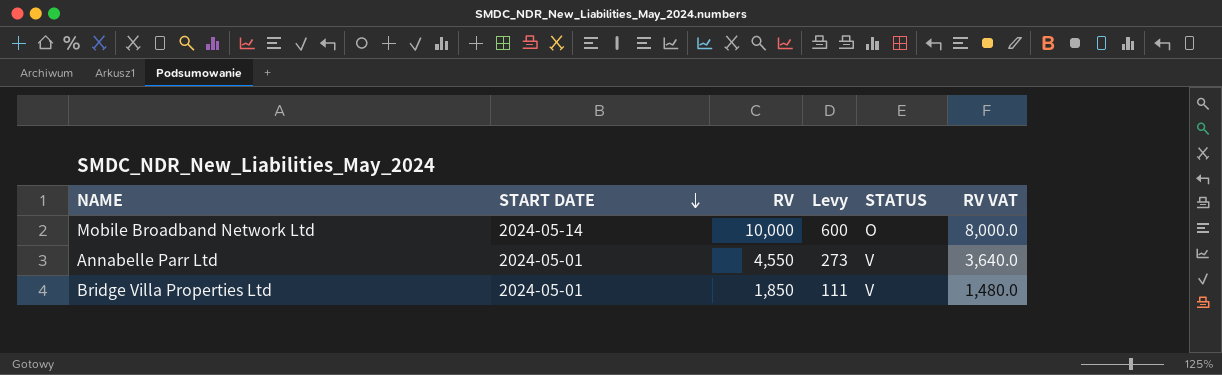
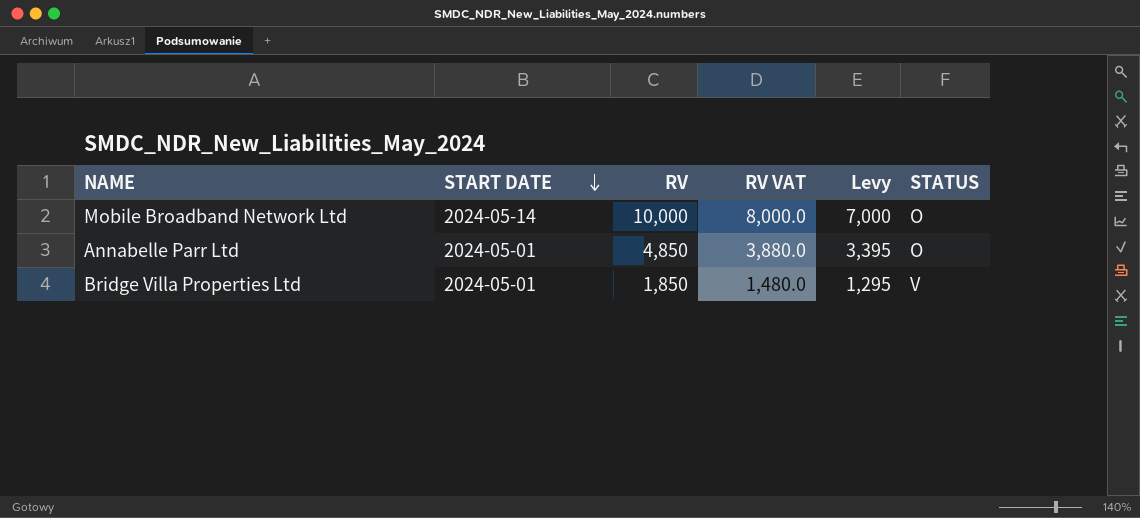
column RV VAT | position: 6 -> 4
column Levy | formula: [RV] * 0.06 -> [RV] * 0.7
Annabelle Parr Ltd | RV: 4,550 -> 4,850
Annabelle Parr Ltd | RV VAT: 3,640.0 -> 3,880.0
Annabelle Parr Ltd | STATUS: V -> O

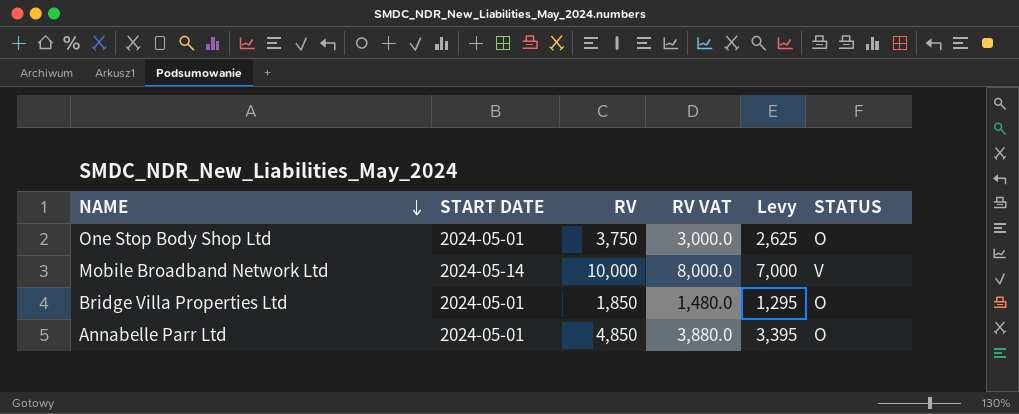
row order: START DATE descending -> NAME descending
row One Stop Body Shop Ltd: none -> 2024-05-01 | 3,750 | 3,000.0 | 2,625 | O
Mobile Broadband Network Ltd | STATUS: O -> V
Bridge Villa Properties Ltd | STATUS: V -> O

